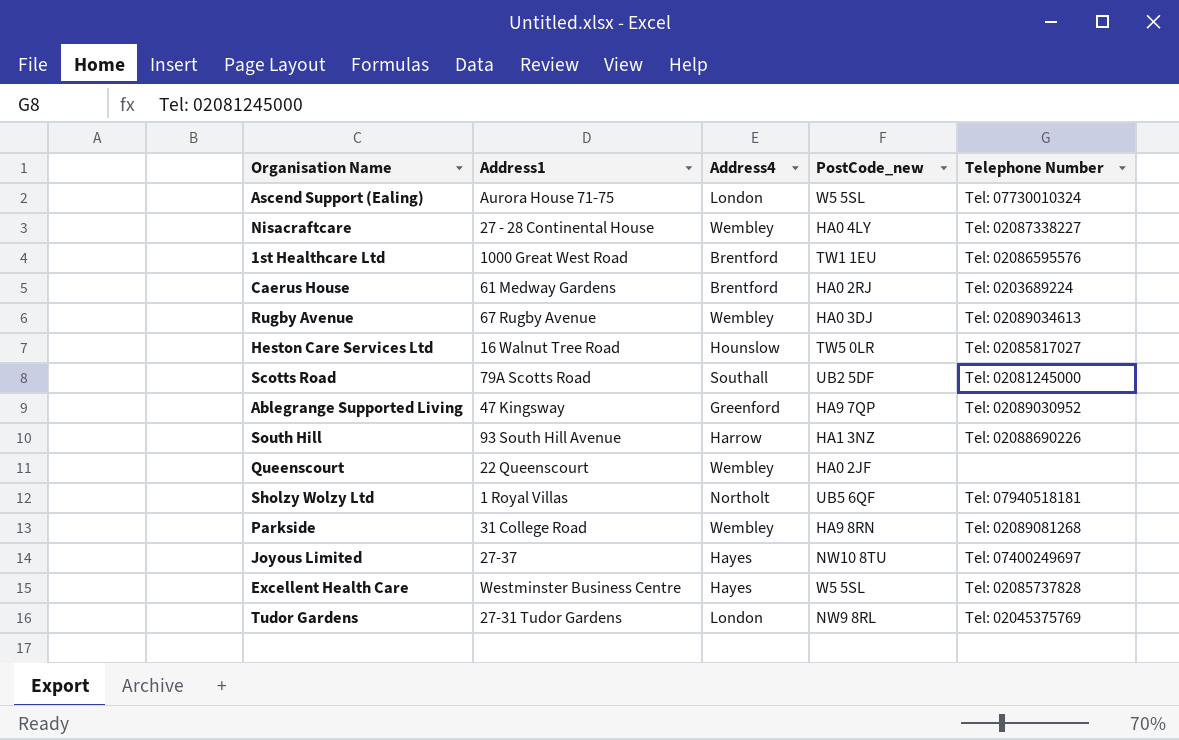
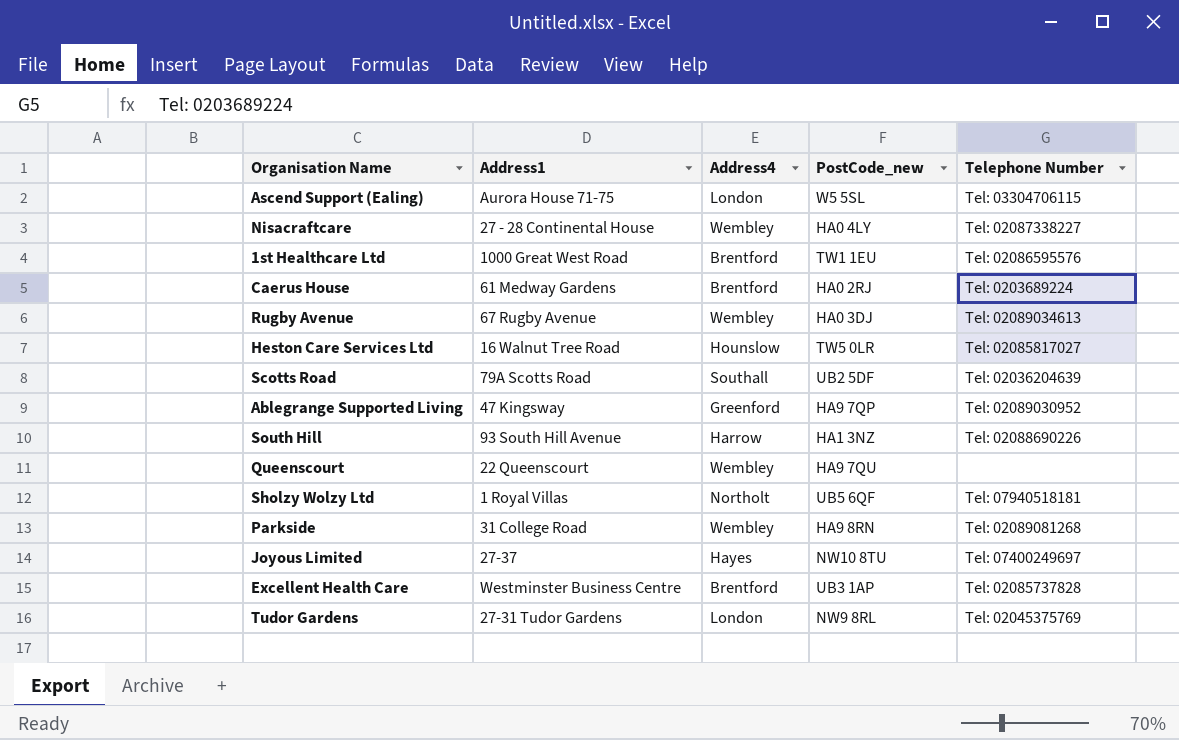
Ascend Support (Ealing) | Telephone Number: Tel: 07730010324 -> Tel: 03304706115
Scotts Road | Telephone Number: Tel: 02081245000 -> Tel: 02036204639
Queenscourt | PostCode_new: HA0 2JF -> HA9 7QU
Excellent Health Care | Address4: Hayes -> Brentford
Excellent Health Care | PostCode_new: W5 5SL -> UB3 1AP

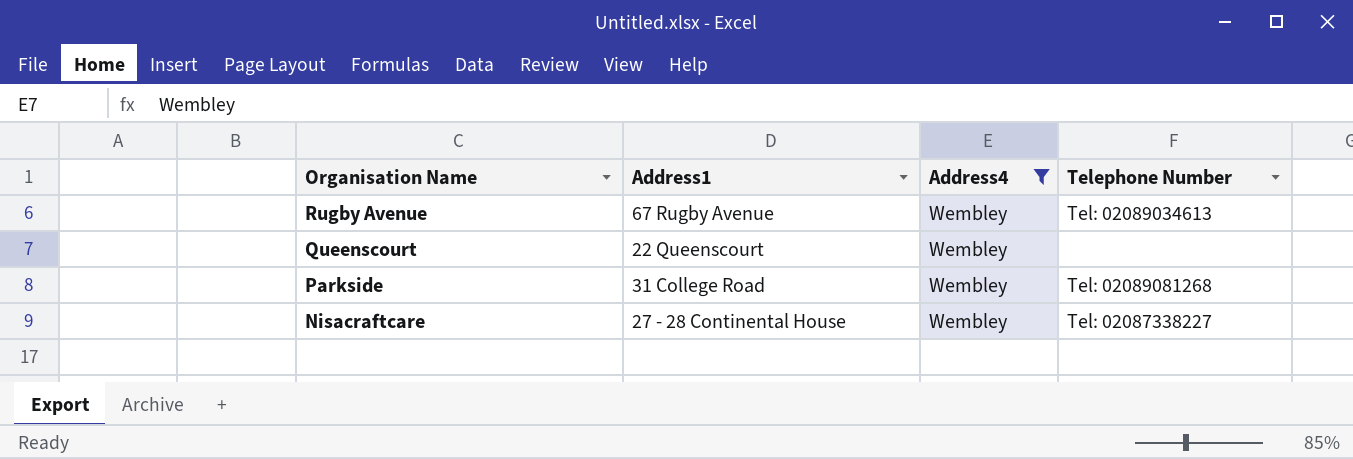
filter: none -> Address4 = Wembley
row order: none -> Organisation Name descending
column PostCode_new | position: 4 -> none

